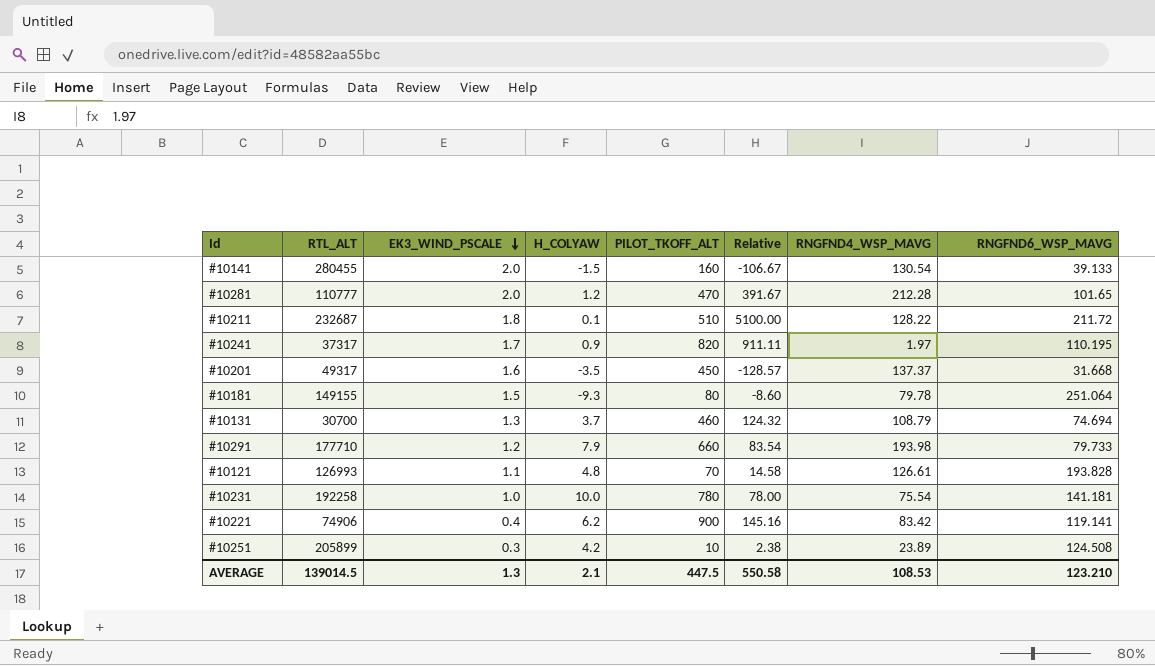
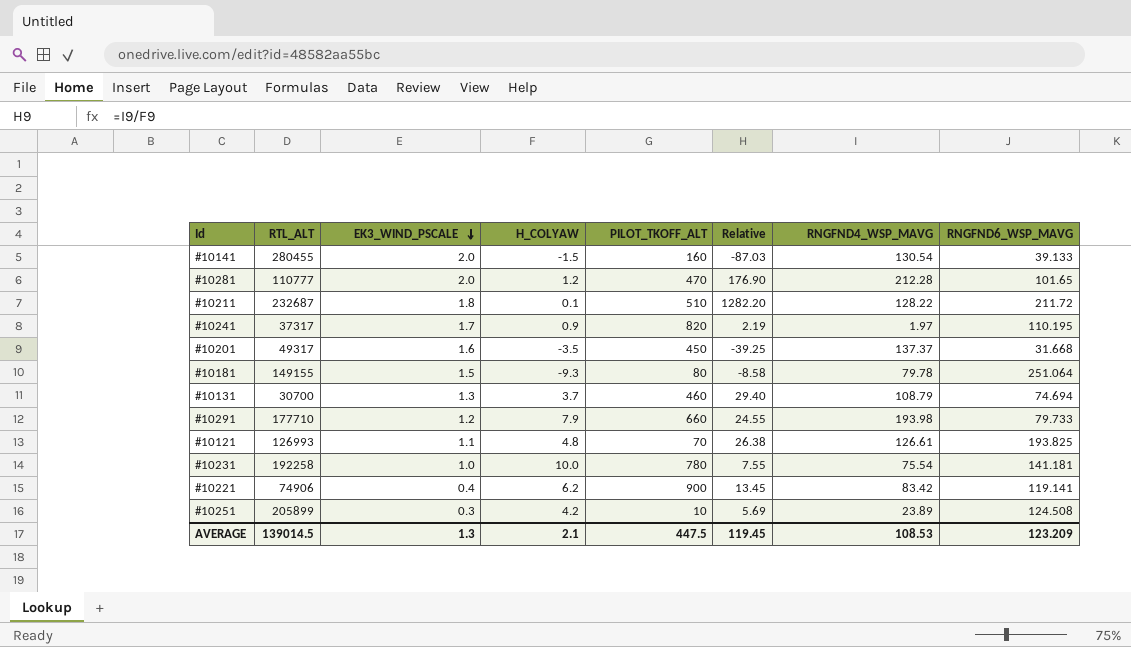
column Relative | formula: [PILOT_TKOFF_ALT] / [H_COLYAW] -> [RNGFND4_WSP_MAVG] / [H_COLYAW]
#10121 | RNGFND6_WSP_MAVG: 193.828 -> 193.825
AVERAGE | Relative: 550.58 -> 119.45
AVERAGE | RNGFND6_WSP_MAVG: 123.210 -> 123.209

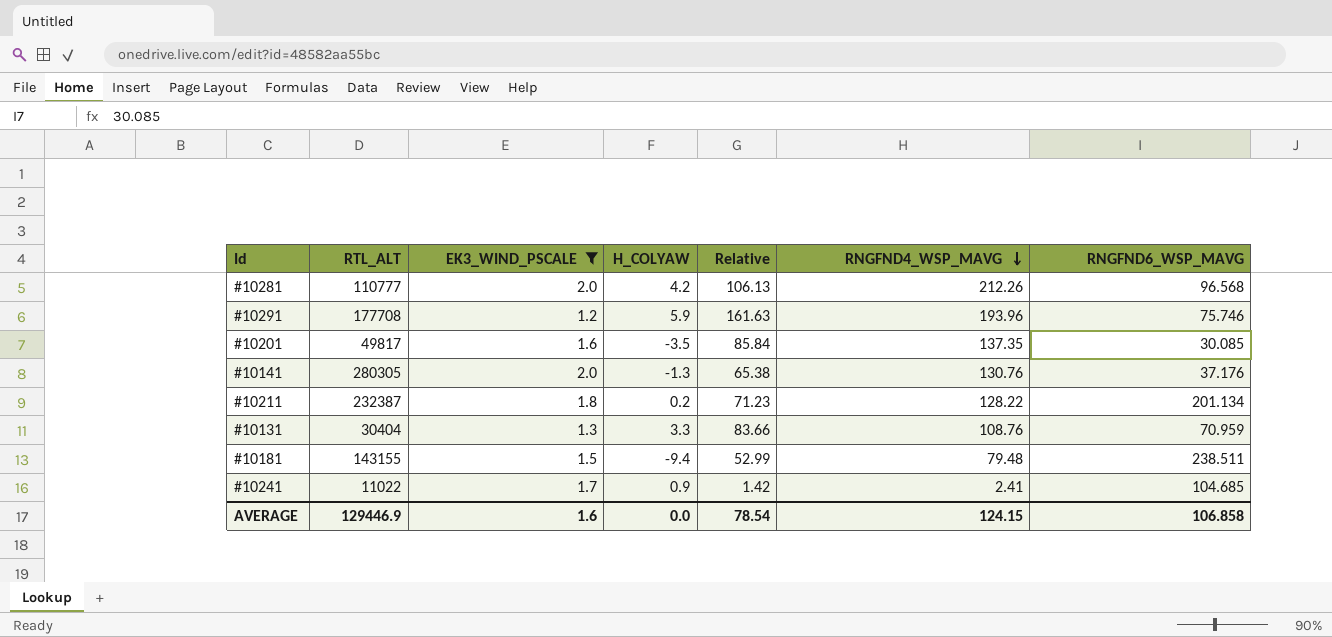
filter: none -> EK3_WIND_PSCALE >= 1.2
row order: EK3_WIND_PSCALE descending -> RNGFND4_WSP_MAVG descending
column PILOT_TKOFF_ALT | position: 5 -> none
column Relative | formula: [RNGFND4_WSP_MAVG] / [H_COLYAW] -> [RNGFND4_WSP_MAVG] / [EK3_WIND_PSCALE]
#10281 | H_COLYAW: 1.2 -> 4.2
#10281 | RNGFND4_WSP_MAVG: 212.28 -> 212.26
#10281 | RNGFND6_WSP_MAVG: 101.65 -> 96.568
#10291 | RTL_ALT: 177710 -> 177708
#10291 | H_COLYAW: 7.9 -> 5.9
#10291 | RNGFND4_WSP_MAVG: 193.98 -> 193.96
#10291 | RNGFND6_WSP_MAVG: 79.733 -> 75.746
#10201 | RTL_ALT: 49317 -> 49817
#10201 | RNGFND4_WSP_MAVG: 137.37 -> 137.35
#10201 | RNGFND6_WSP_MAVG: 31.668 -> 30.085
#10141 | RTL_ALT: 280455 -> 280305
#10141 | H_COLYAW: -1.5 -> -1.3
#10141 | RNGFND4_WSP_MAVG: 130.54 -> 130.76
#10141 | RNGFND6_WSP_MAVG: 39.133 -> 37.176
#10211 | RTL_ALT: 232687 -> 232387
#10211 | H_COLYAW: 0.1 -> 0.2
#10211 | RNGFND6_WSP_MAVG: 211.72 -> 201.134
#10131 | RTL_ALT: 30700 -> 30404
#10131 | H_COLYAW: 3.7 -> 3.3
#10131 | RNGFND4_WSP_MAVG: 108.79 -> 108.76
#10131 | RNGFND6_WSP_MAVG: 74.694 -> 70.959
#10181 | RTL_ALT: 149155 -> 143155
#10181 | H_COLYAW: -9.3 -> -9.4
#10181 | RNGFND4_WSP_MAVG: 79.78 -> 79.48
#10181 | RNGFND6_WSP_MAVG: 251.064 -> 238.511
#10241 | RTL_ALT: 37317 -> 11022
#10241 | RNGFND4_WSP_MAVG: 1.97 -> 2.41
#10241 | RNGFND6_WSP_MAVG: 110.195 -> 104.685
AVERAGE | RTL_ALT: 139014.5 -> 129446.9
AVERAGE | EK3_WIND_PSCALE: 1.3 -> 1.6
AVERAGE | H_COLYAW: 2.1 -> 0.0
AVERAGE | Relative: 119.45 -> 78.54
AVERAGE | RNGFND4_WSP_MAVG: 108.53 -> 124.15
AVERAGE | RNGFND6_WSP_MAVG: 123.209 -> 106.858

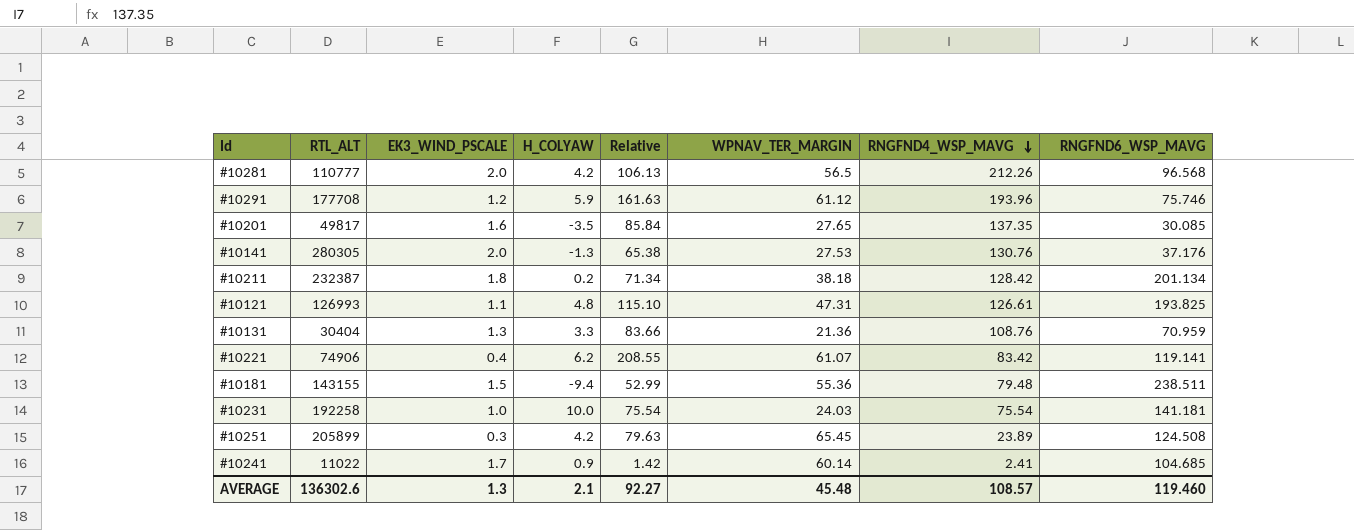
filter: EK3_WIND_PSCALE >= 1.2 -> none
column WPNAV_TER_MARGIN | position: none -> 6
#10211 | Relative: 71.23 -> 71.34
#10211 | RNGFND4_WSP_MAVG: 128.22 -> 128.42
AVERAGE | RTL_ALT: 129446.9 -> 136302.6
AVERAGE | EK3_WIND_PSCALE: 1.6 -> 1.3
AVERAGE | H_COLYAW: 0.0 -> 2.1
AVERAGE | Relative: 78.54 -> 92.27
AVERAGE | RNGFND4_WSP_MAVG: 124.15 -> 108.57
AVERAGE | RNGFND6_WSP_MAVG: 106.858 -> 119.460

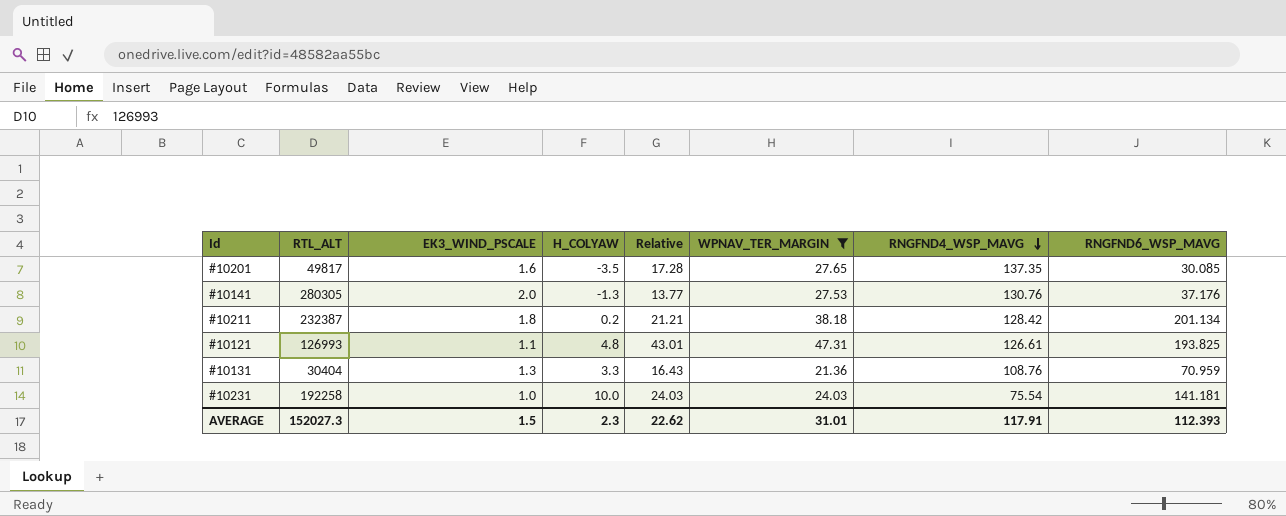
filter: none -> WPNAV_TER_MARGIN <= 47.31
column Relative | formula: [RNGFND4_WSP_MAVG] / [EK3_WIND_PSCALE] -> [WPNAV_TER_MARGIN] / [EK3_WIND_PSCALE]
AVERAGE | RTL_ALT: 136302.6 -> 152027.3
AVERAGE | EK3_WIND_PSCALE: 1.3 -> 1.5
AVERAGE | H_COLYAW: 2.1 -> 2.3
AVERAGE | Relative: 92.27 -> 22.62
AVERAGE | WPNAV_TER_MARGIN: 45.48 -> 31.01
AVERAGE | RNGFND4_WSP_MAVG: 108.57 -> 117.91
AVERAGE | RNGFND6_WSP_MAVG: 119.460 -> 112.393

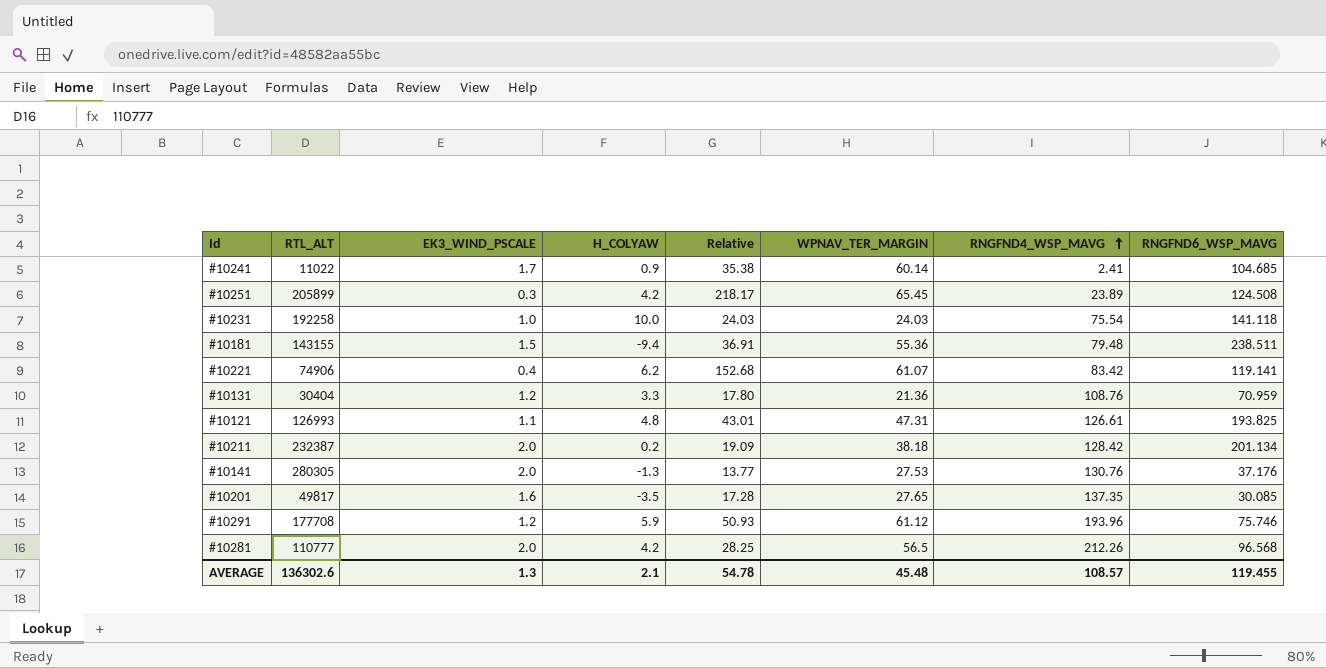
filter: WPNAV_TER_MARGIN <= 47.31 -> none
row order: RNGFND4_WSP_MAVG descending -> RNGFND4_WSP_MAVG ascending
#10231 | RNGFND6_WSP_MAVG: 141.181 -> 141.118
#10131 | EK3_WIND_PSCALE: 1.3 -> 1.2
#10131 | Relative: 16.43 -> 17.80
#10211 | EK3_WIND_PSCALE: 1.8 -> 2.0
#10211 | Relative: 21.21 -> 19.09
AVERAGE | RTL_ALT: 152027.3 -> 136302.6
AVERAGE | EK3_WIND_PSCALE: 1.5 -> 1.3
AVERAGE | H_COLYAW: 2.3 -> 2.1
AVERAGE | Relative: 22.62 -> 54.78
AVERAGE | WPNAV_TER_MARGIN: 31.01 -> 45.48
AVERAGE | RNGFND4_WSP_MAVG: 117.91 -> 108.57
AVERAGE | RNGFND6_WSP_MAVG: 112.393 -> 119.455

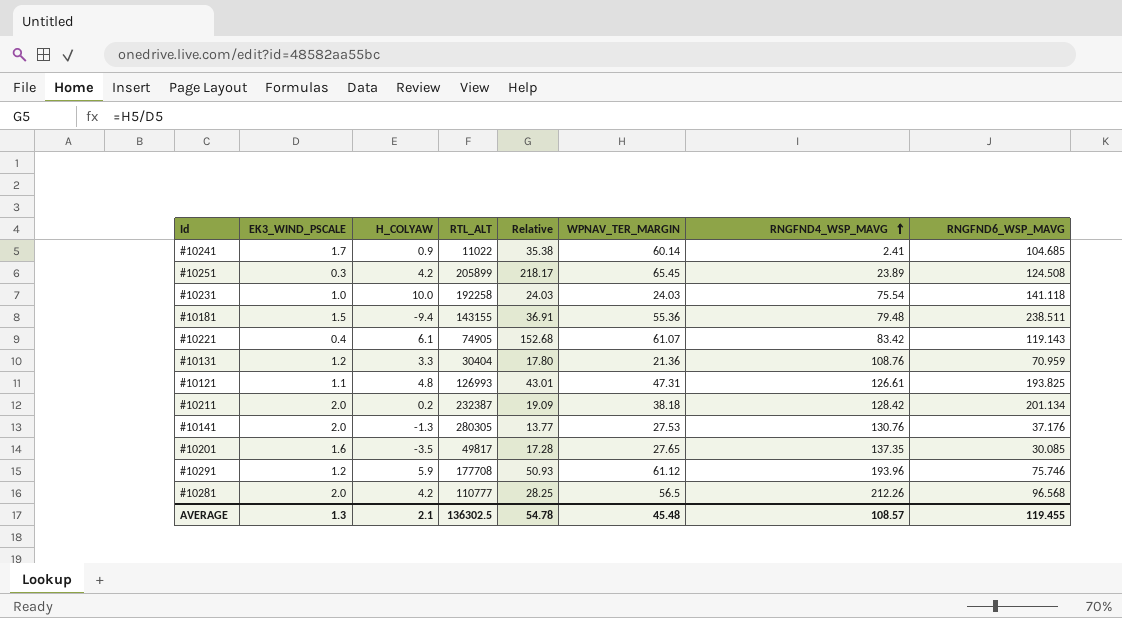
column RTL_ALT | position: 2 -> 4
#10221 | H_COLYAW: 6.2 -> 6.1
#10221 | RTL_ALT: 74906 -> 74905
#10221 | RNGFND6_WSP_MAVG: 119.141 -> 119.143
AVERAGE | RTL_ALT: 136302.6 -> 136302.5

